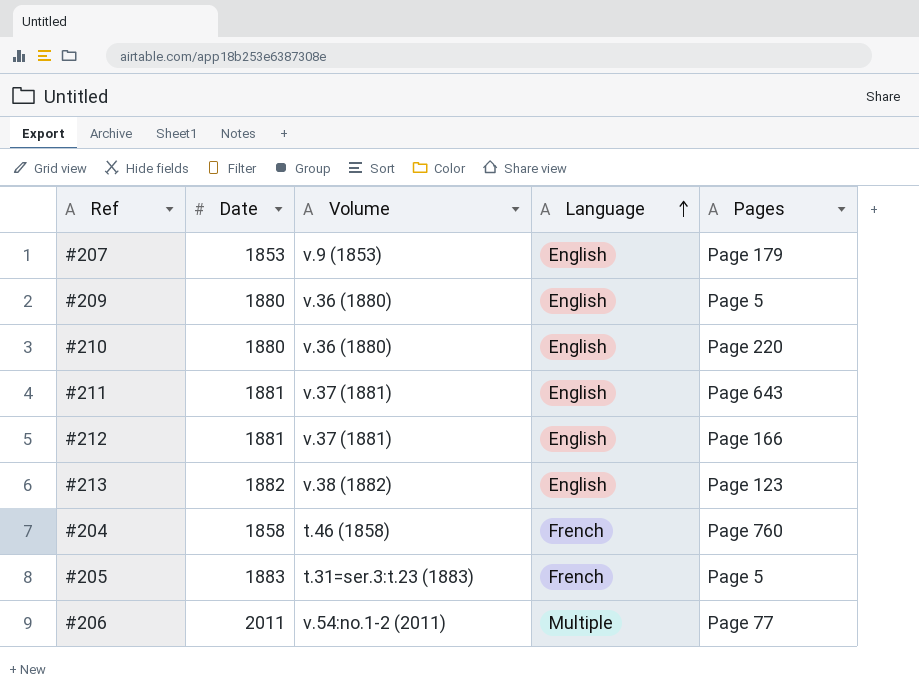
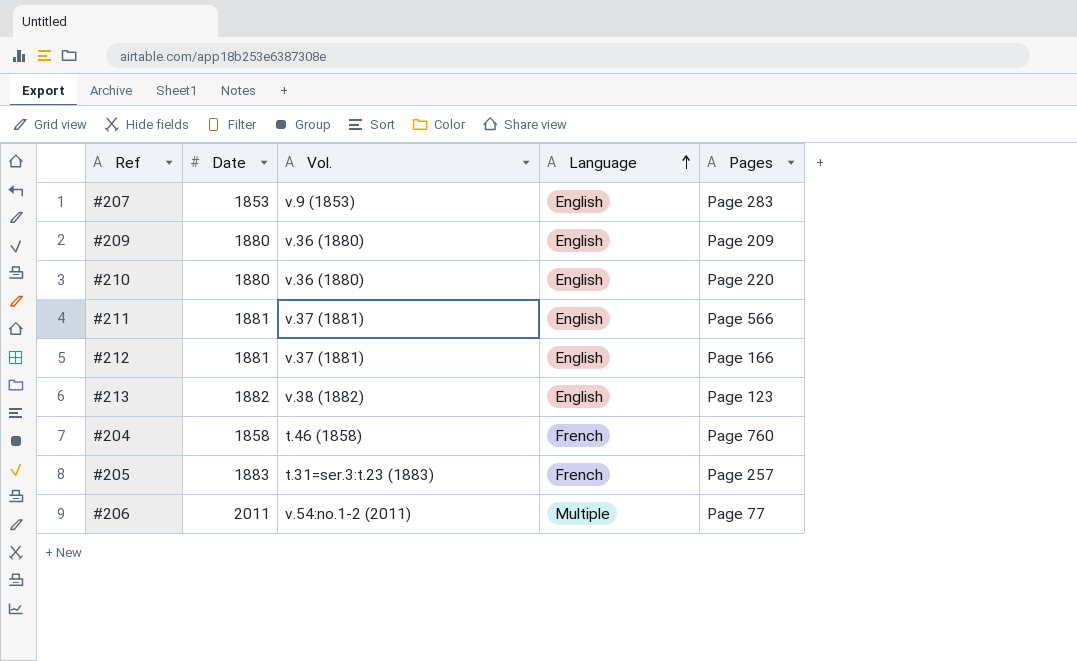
column name: Volume -> Vol.
#207 | Pages: Page 179 -> Page 283
#209 | Pages: Page 5 -> Page 209
#211 | Pages: Page 643 -> Page 566
#205 | Pages: Page 5 -> Page 257

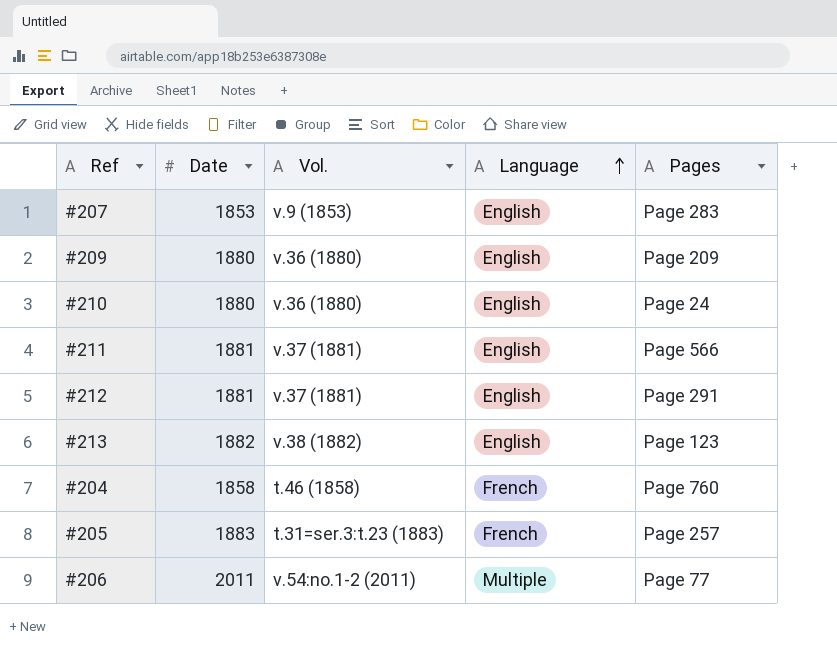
#210 | Pages: Page 220 -> Page 24
#212 | Pages: Page 166 -> Page 291

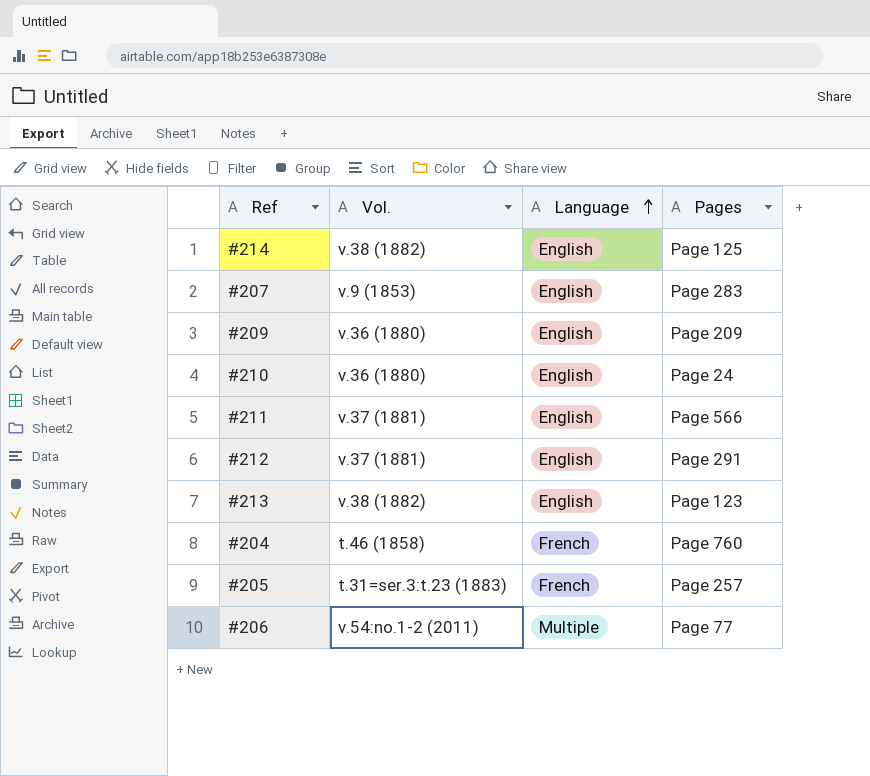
column Date | position: 2 -> none
row #214: none -> v.38 (1882) | English | Page 125

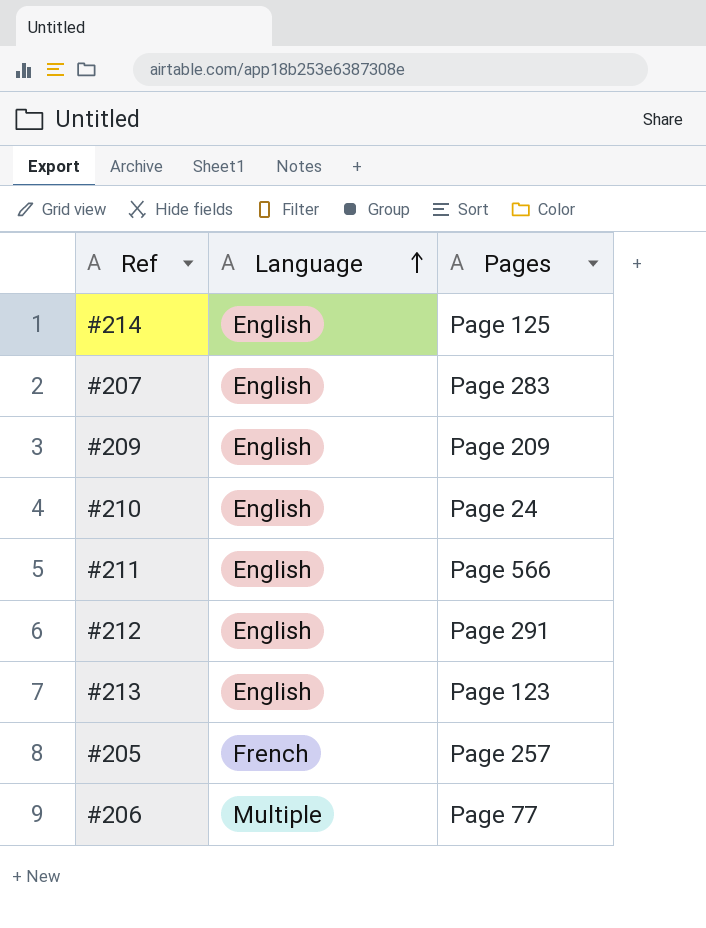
column Vol. | position: 2 -> none
row #204: t.46 (1858) | French | Page 760 -> none

